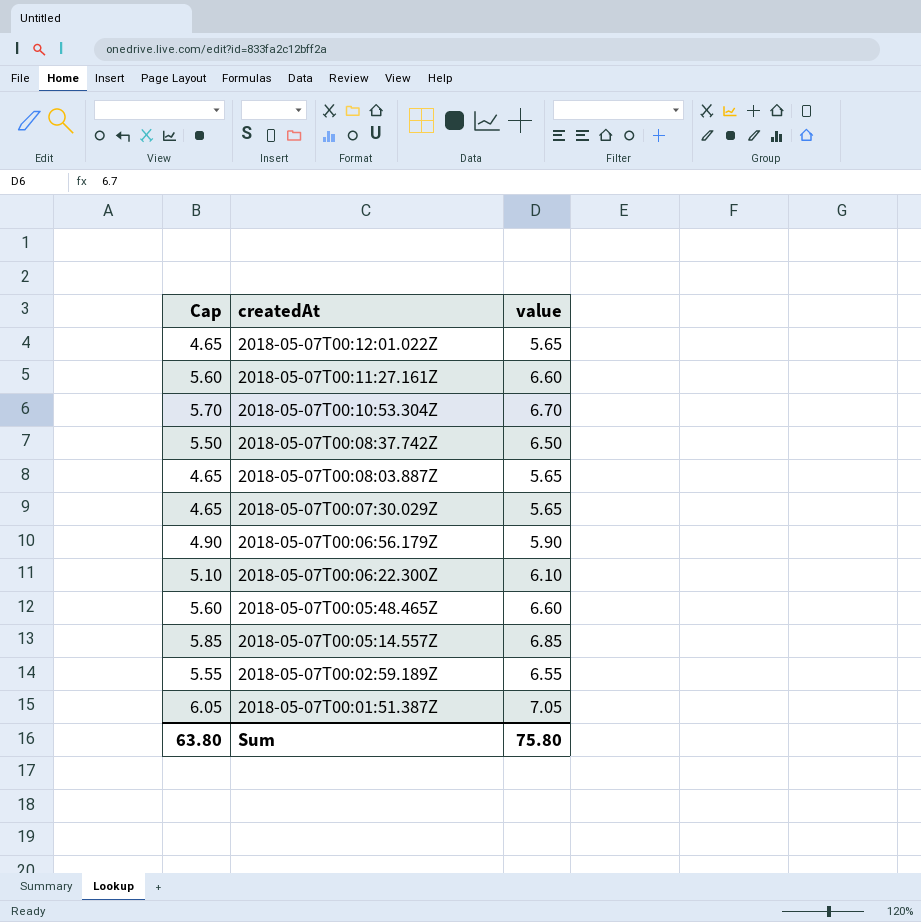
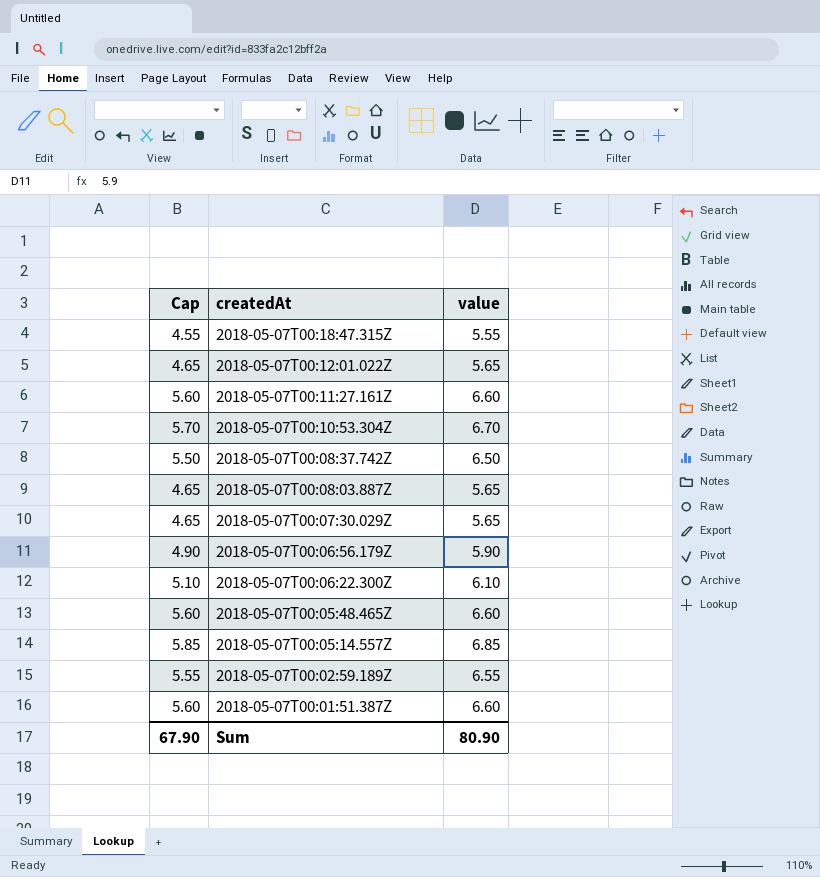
row 2018-05-07T00:18:47.315Z: none -> 4.55 | 5.55
2018-05-07T00:01:51.387Z | Cap: 6.05 -> 5.60
2018-05-07T00:01:51.387Z | value: 7.05 -> 6.60
Sum | Cap: 63.80 -> 67.90
Sum | value: 75.80 -> 80.90

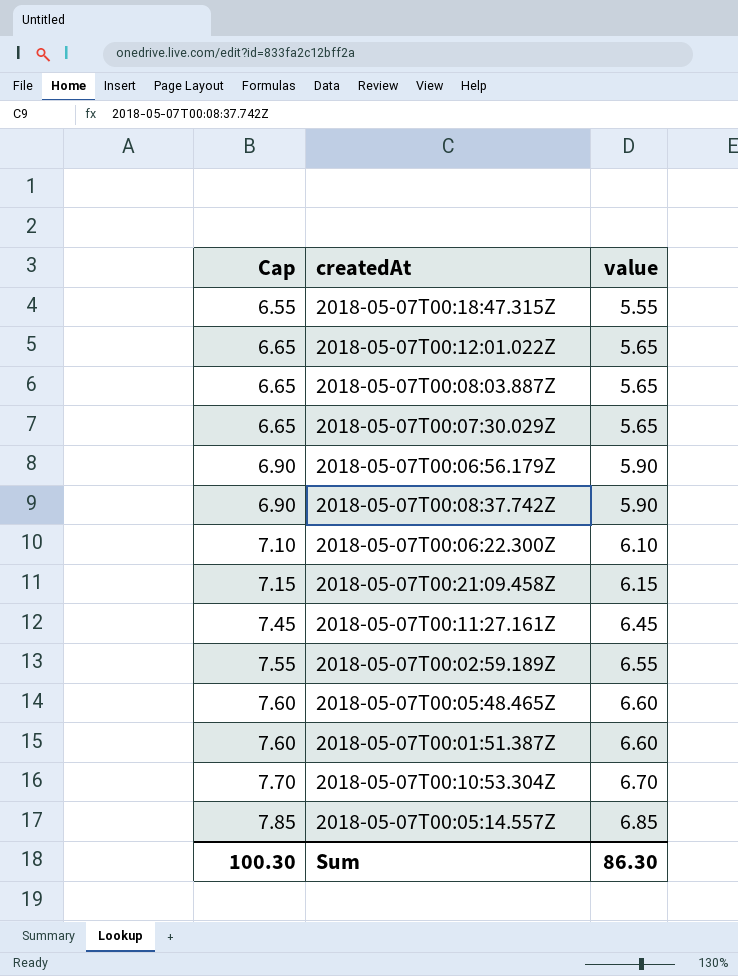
row order: createdAt descending -> Cap ascending
column Cap | formula: [value] - 1 -> [value] + 1
2018-05-07T00:08:37.742Z | value: 6.50 -> 5.90
row 2018-05-07T00:21:09.458Z: none -> 7.15 | 6.15
2018-05-07T00:11:27.161Z | value: 6.60 -> 6.45
Sum | Cap: 67.90 -> 100.30
Sum | value: 80.90 -> 86.30

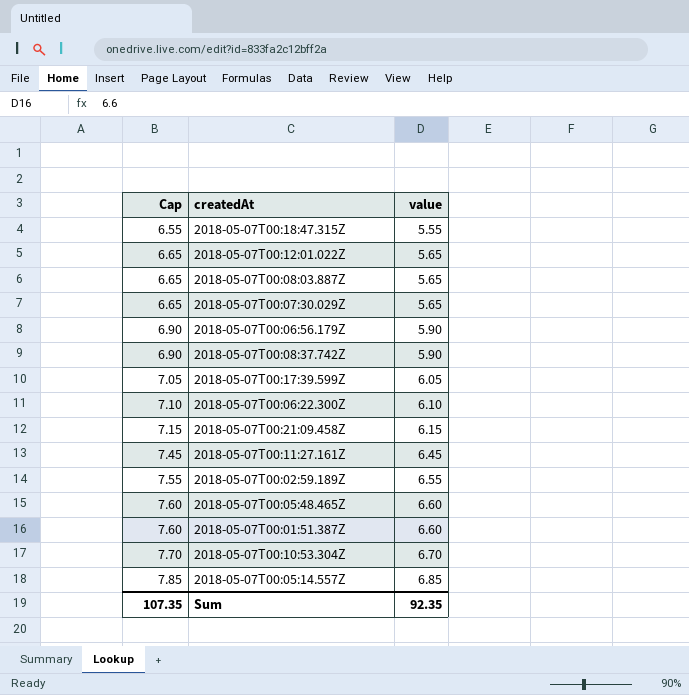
row 2018-05-07T00:17:39.599Z: none -> 7.05 | 6.05
Sum | Cap: 100.30 -> 107.35
Sum | value: 86.30 -> 92.35

